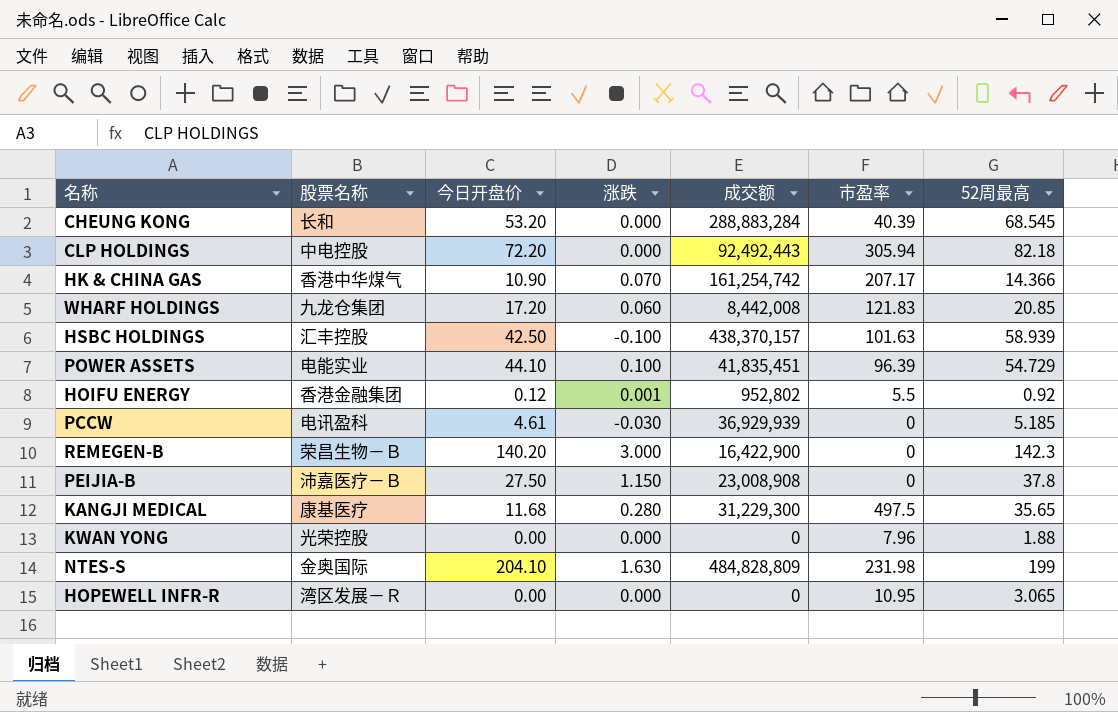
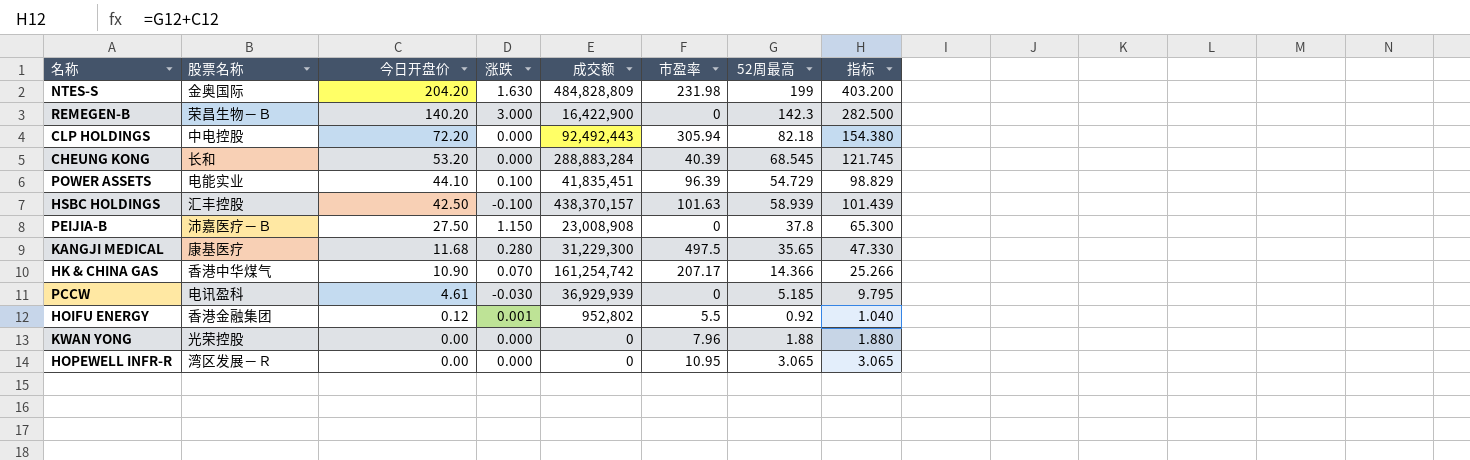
row order: none -> 今日开盘价 descending
column 指标 | formula: none -> [今日开盘价] + [52周最高]
row WHARF HOLDINGS: 九龙仓集团 | 17.20 | 0.060 | 8,442,008 | 121.83 | 20.85 -> none
NTES-S | 今日开盘价: 204.10 -> 204.20

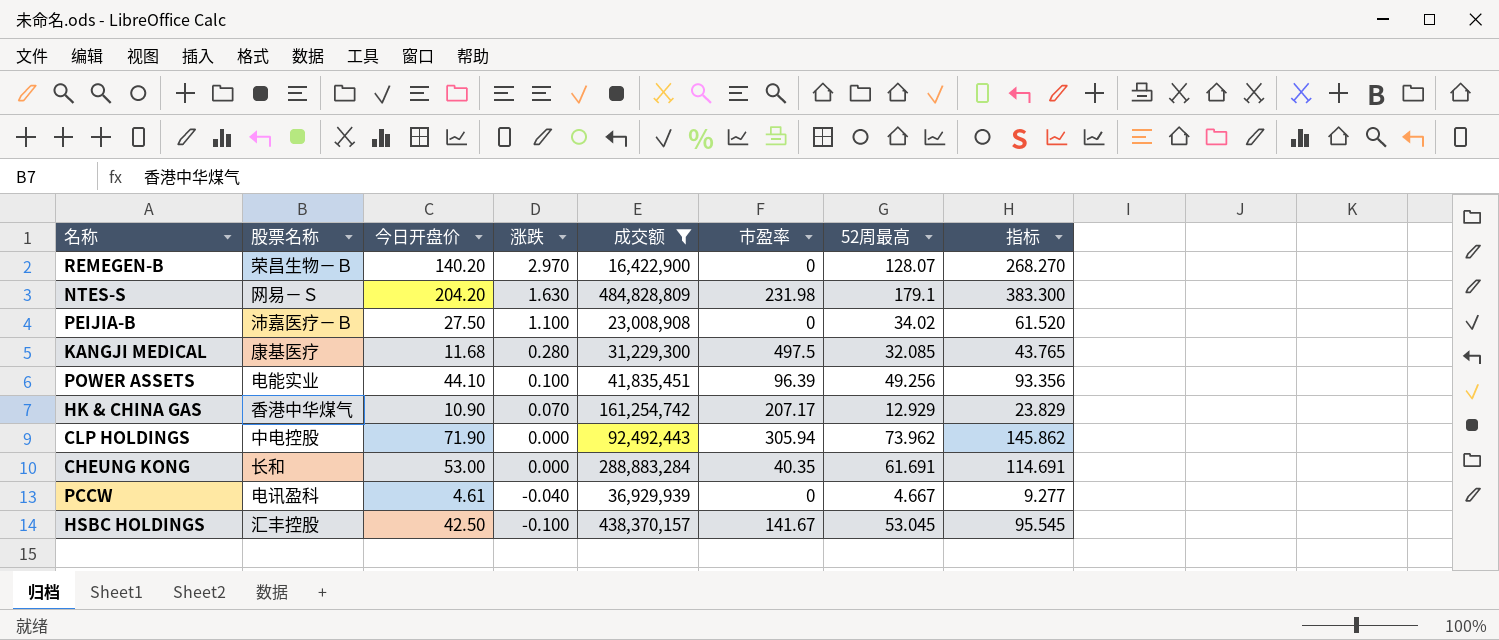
filter: none -> 成交额 >= 16,422,900
row order: 今日开盘价 descending -> 涨跌 descending
REMEGEN-B | 涨跌: 3.000 -> 2.970
REMEGEN-B | 52周最高: 142.3 -> 128.07
REMEGEN-B | 指标: 282.500 -> 268.270
NTES-S | 股票名称: 金奥国际 -> 网易－Ｓ
NTES-S | 52周最高: 199 -> 179.1
NTES-S | 指标: 403.200 -> 383.300
PEIJIA-B | 涨跌: 1.150 -> 1.100
PEIJIA-B | 52周最高: 37.8 -> 34.02
PEIJIA-B | 指标: 65.300 -> 61.520
KANGJI MEDICAL | 52周最高: 35.65 -> 32.085
KANGJI MEDICAL | 指标: 47.330 -> 43.765
POWER ASSETS | 52周最高: 54.729 -> 49.256
POWER ASSETS | 指标: 98.829 -> 93.356
HK & CHINA GAS | 52周最高: 14.366 -> 12.929
HK & CHINA GAS | 指标: 25.266 -> 23.829
CLP HOLDINGS | 今日开盘价: 72.20 -> 71.90
CLP HOLDINGS | 52周最高: 82.18 -> 73.962
CLP HOLDINGS | 指标: 154.380 -> 145.862
CHEUNG KONG | 今日开盘价: 53.20 -> 53.00
CHEUNG KONG | 市盈率: 40.39 -> 40.35
CHEUNG KONG | 52周最高: 68.545 -> 61.691
CHEUNG KONG | 指标: 121.745 -> 114.691
PCCW | 涨跌: -0.030 -> -0.040
PCCW | 52周最高: 5.185 -> 4.667
PCCW | 指标: 9.795 -> 9.277
HSBC HOLDINGS | 市盈率: 101.63 -> 141.67
HSBC HOLDINGS | 52周最高: 58.939 -> 53.045
HSBC HOLDINGS | 指标: 101.439 -> 95.545

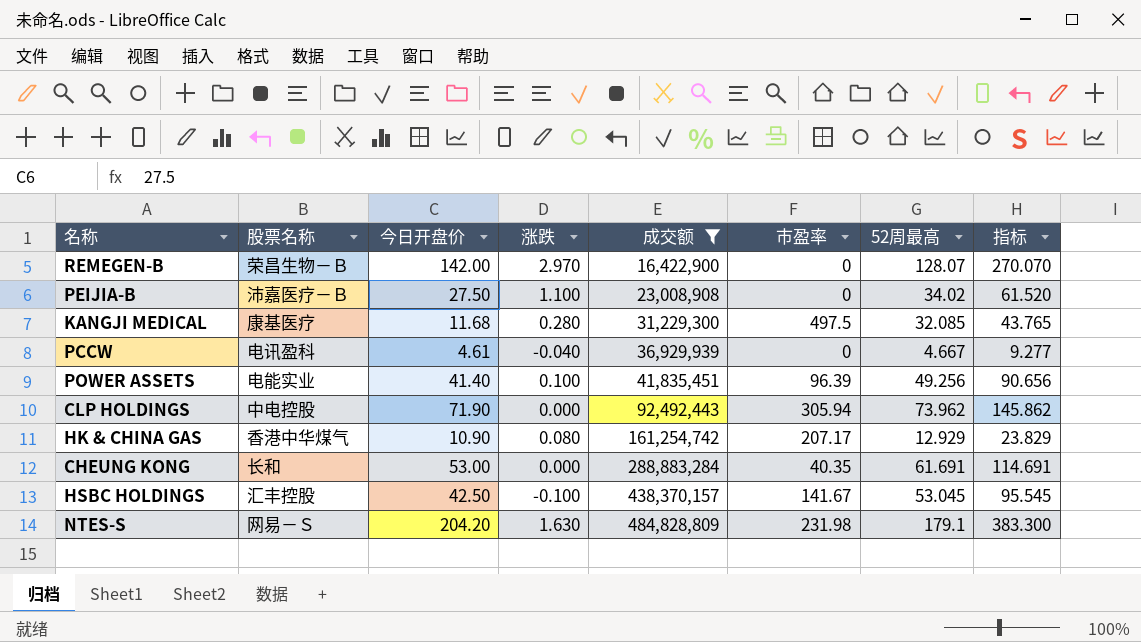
row order: 涨跌 descending -> 成交额 ascending
REMEGEN-B | 今日开盘价: 140.20 -> 142.00
REMEGEN-B | 指标: 268.270 -> 270.070
POWER ASSETS | 今日开盘价: 44.10 -> 41.40
POWER ASSETS | 指标: 93.356 -> 90.656
HK & CHINA GAS | 涨跌: 0.070 -> 0.080

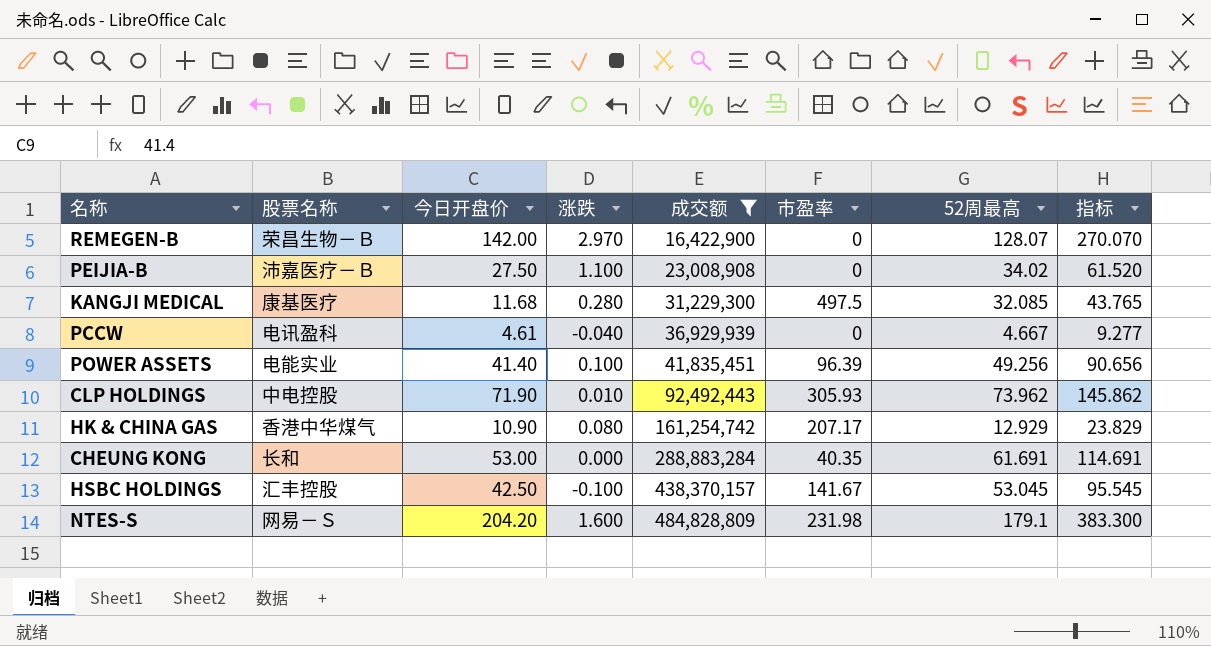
CLP HOLDINGS | 涨跌: 0.000 -> 0.010
CLP HOLDINGS | 市盈率: 305.94 -> 305.93
NTES-S | 涨跌: 1.630 -> 1.600

